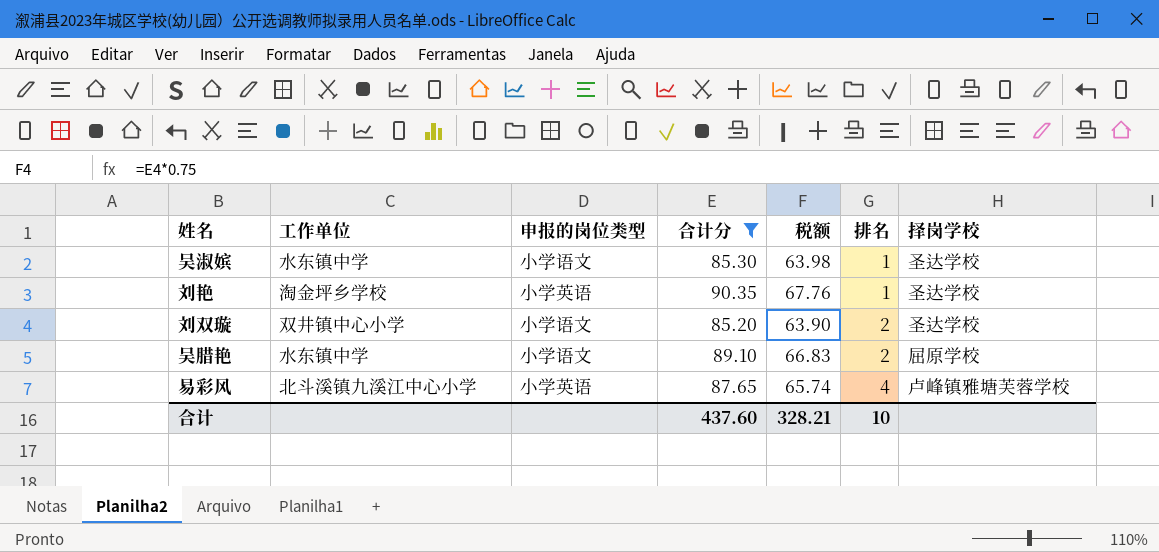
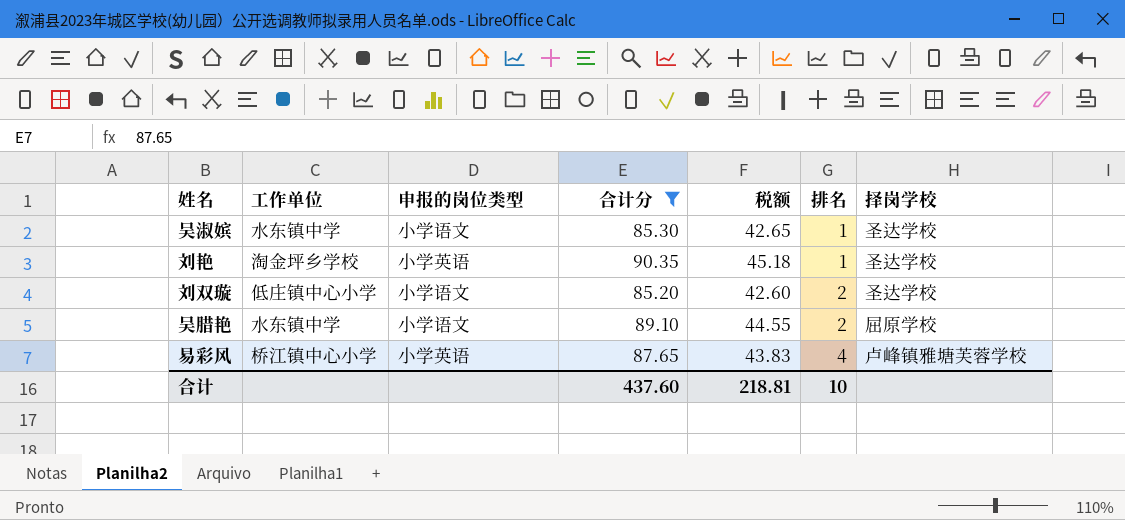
column 税额 | formula: [合计分] * 0.75 -> [合计分] * 0.5
刘双璇 | 工作单位: 双井镇中心小学 -> 低庄镇中心小学
易彩风 | 工作单位: 北斗溪镇九溪江中心小学 -> 桥江镇中心小学
合计 | 税额: 328.21 -> 218.81

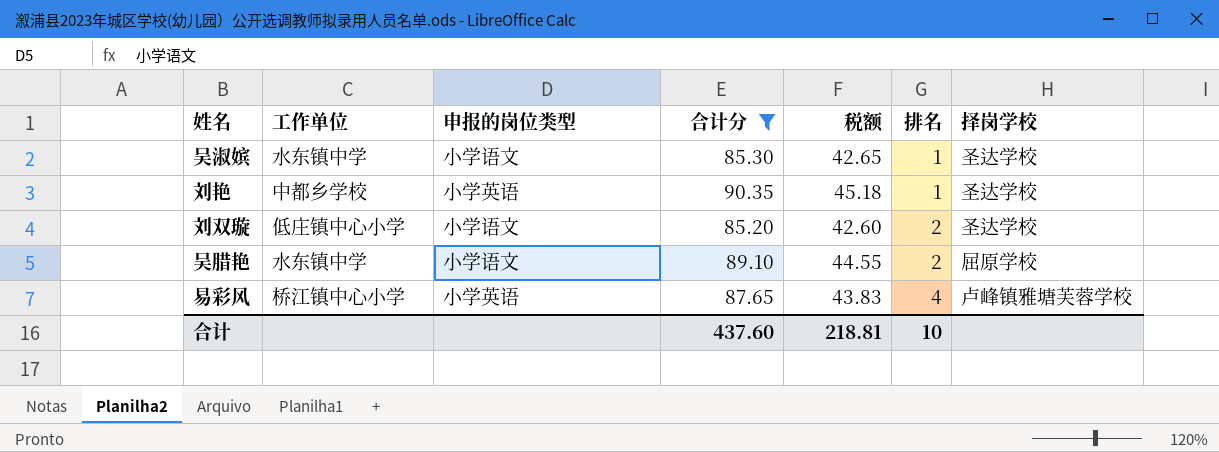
刘艳 | 工作单位: 淘金坪乡学校 -> 中都乡学校

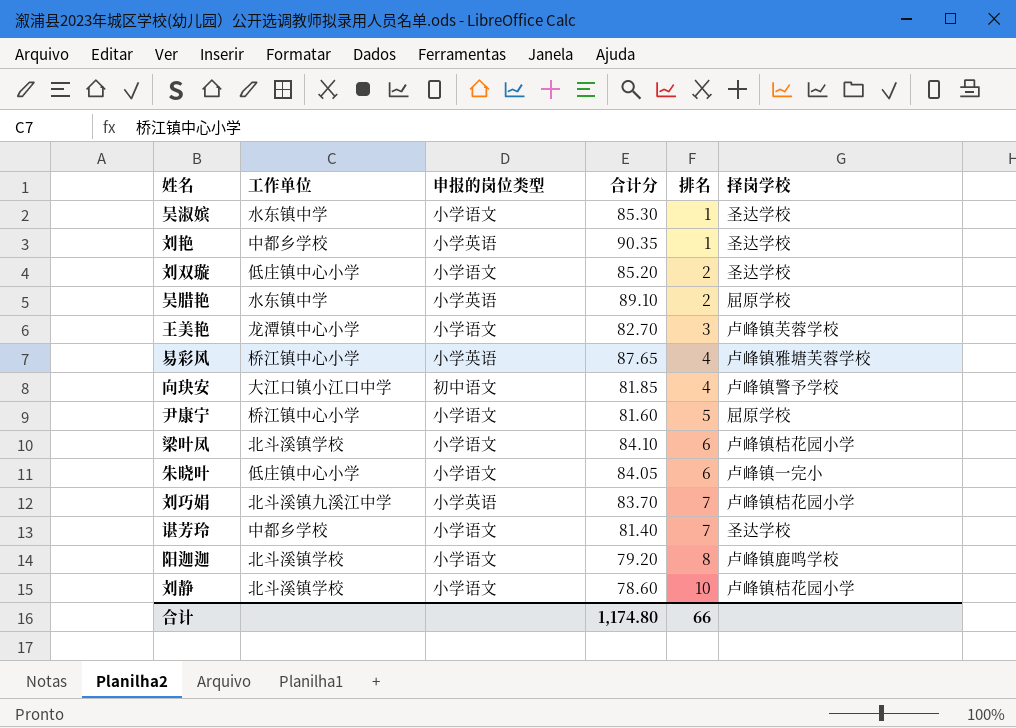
filter: 合计分 >= 85.20 -> none
column 税额 | formula: [合计分] * 0.5 -> none
吴腊艳 | 申报的岗位类型: 小学语文 -> 小学英语
合计 | 合计分: 437.60 -> 1,174.80
合计 | 排名: 10 -> 66

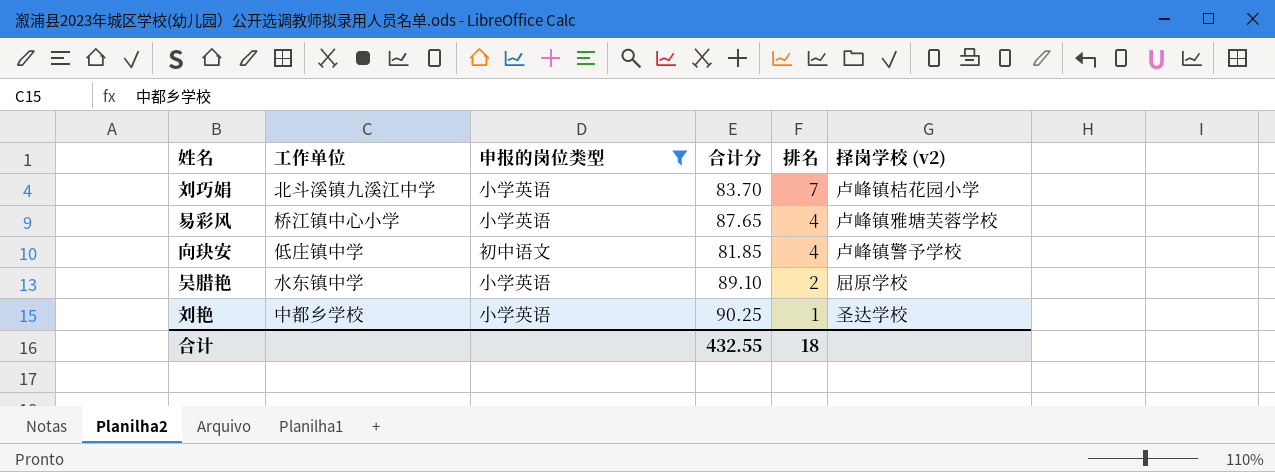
filter: none -> 申报的岗位类型 != 小学语文
row order: 排名 ascending -> 排名 descending
column name: 择岗学校 -> 择岗学校 (v2)
向玦安 | 工作单位: 大江口镇小江口中学 -> 低庄镇中学
刘艳 | 合计分: 90.35 -> 90.25
合计 | 合计分: 1,174.80 -> 432.55
合计 | 排名: 66 -> 18

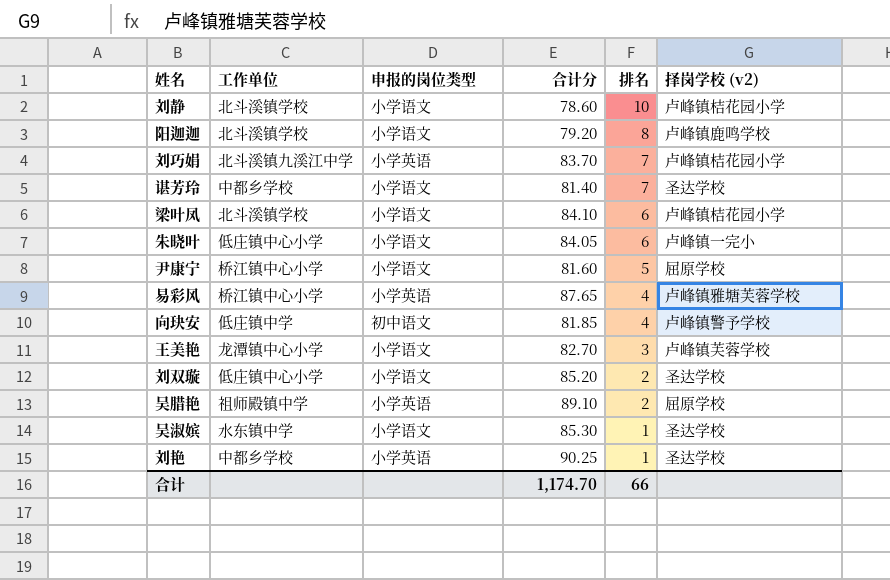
filter: 申报的岗位类型 != 小学语文 -> none
吴腊艳 | 工作单位: 水东镇中学 -> 祖师殿镇中学
合计 | 合计分: 432.55 -> 1,174.70
合计 | 排名: 18 -> 66

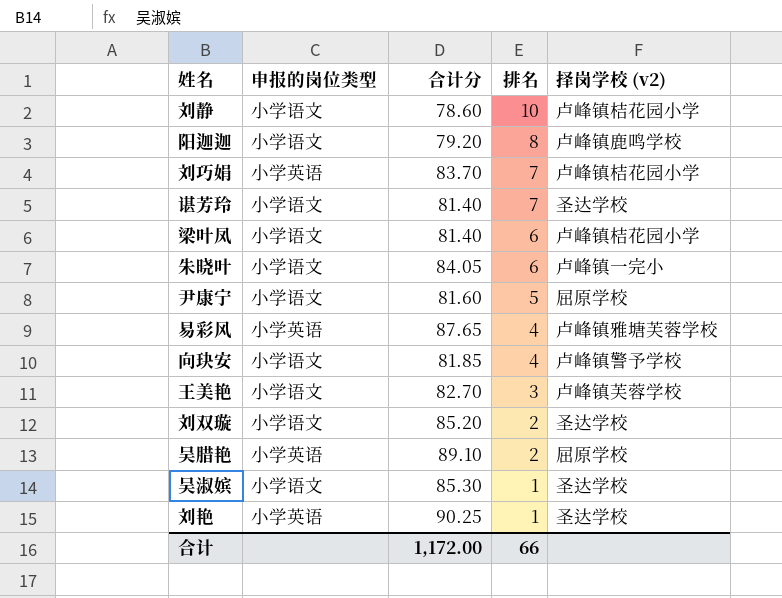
column 工作单位 | position: 2 -> none
梁叶凤 | 合计分: 84.10 -> 81.40
向玦安 | 申报的岗位类型: 初中语文 -> 小学语文
合计 | 合计分: 1,174.70 -> 1,172.00

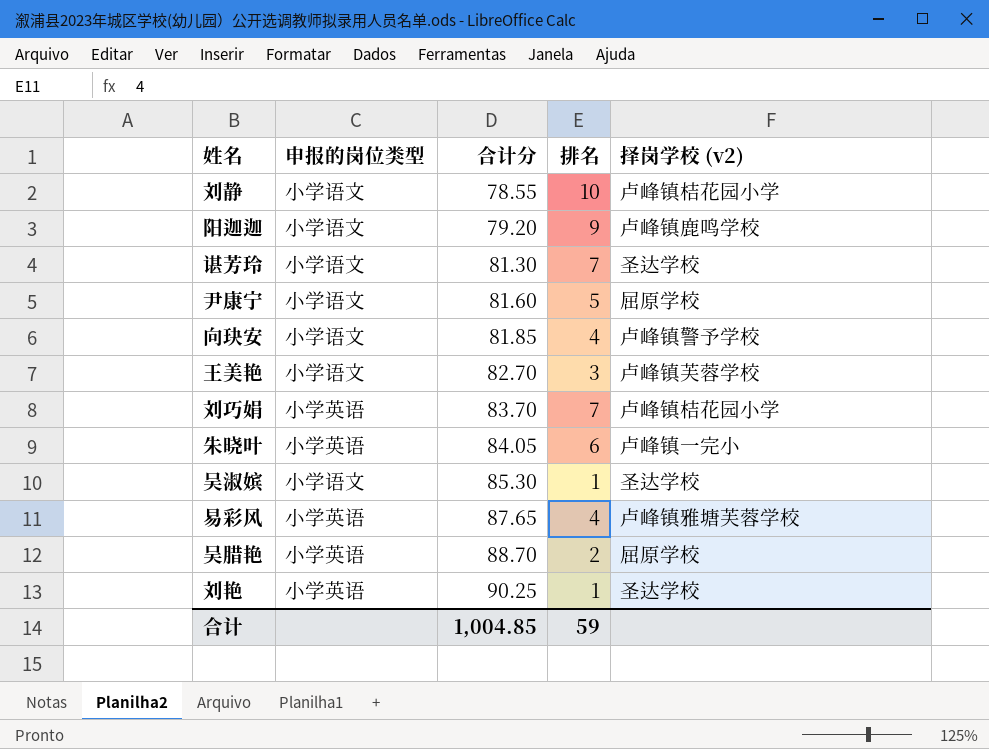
row order: 排名 descending -> 合计分 ascending
row 梁叶凤: 小学语文 | 81.40 | 6 | 卢峰镇桔花园小学 -> none
row 刘双璇: 小学语文 | 85.20 | 2 | 圣达学校 -> none
刘静 | 合计分: 78.60 -> 78.55
阳迦迦 | 排名: 8 -> 9
谌芳玲 | 合计分: 81.40 -> 81.30
朱晓叶 | 申报的岗位类型: 小学语文 -> 小学英语
吴腊艳 | 合计分: 89.10 -> 88.70
合计 | 合计分: 1,172.00 -> 1,004.85
合计 | 排名: 66 -> 59

